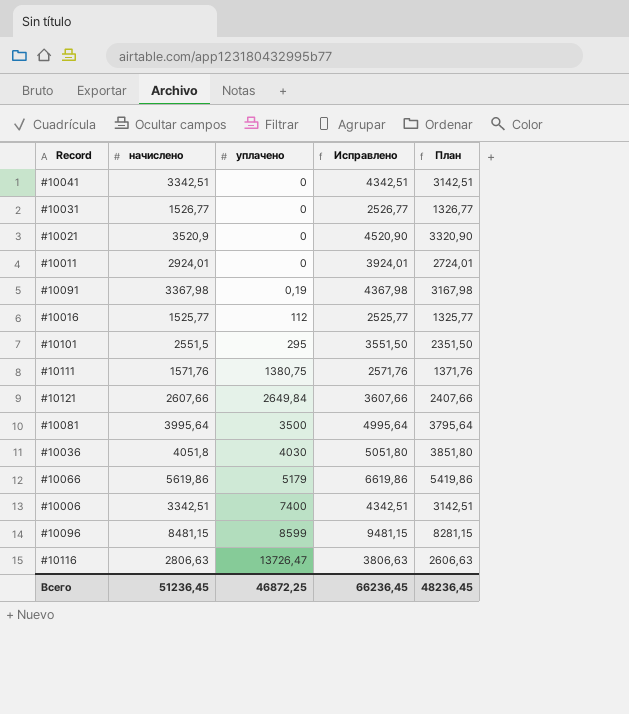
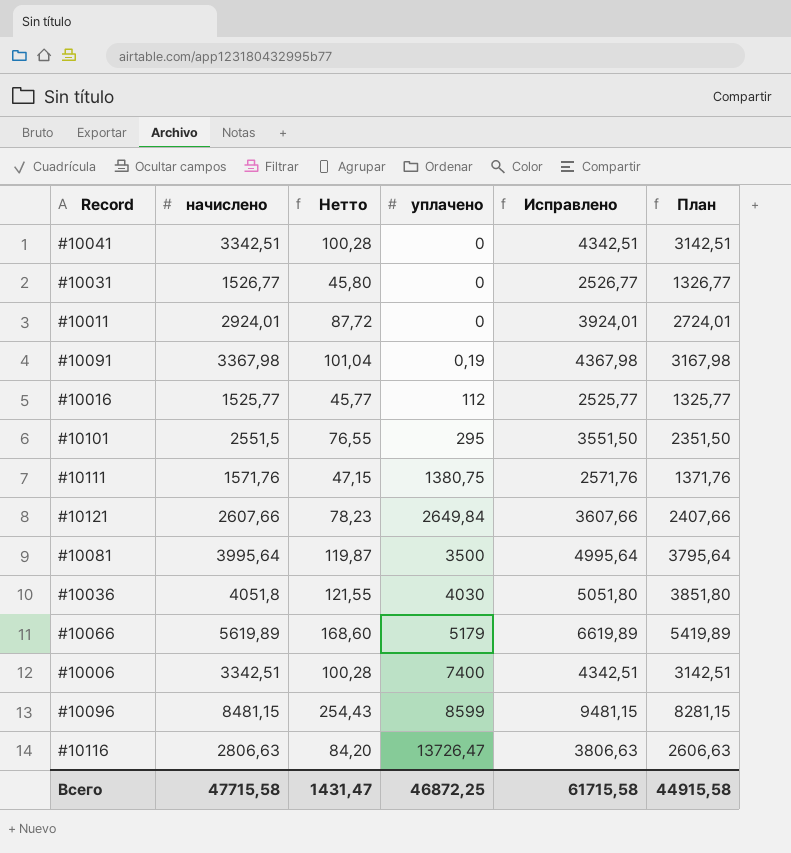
column Нетто | formula: none -> [начислено] * 0,03
row #10021: 3520,9 | 0 | 4520,90 | 3320,90 -> none
#10066 | начислено: 5619,86 -> 5619,89
#10066 | Исправлено: 6619,86 -> 6619,89
#10066 | План: 5419,86 -> 5419,89
Всего | начислено: 51236,45 -> 47715,58
Всего | Исправлено: 66236,45 -> 61715,58
Всего | План: 48236,45 -> 44915,58

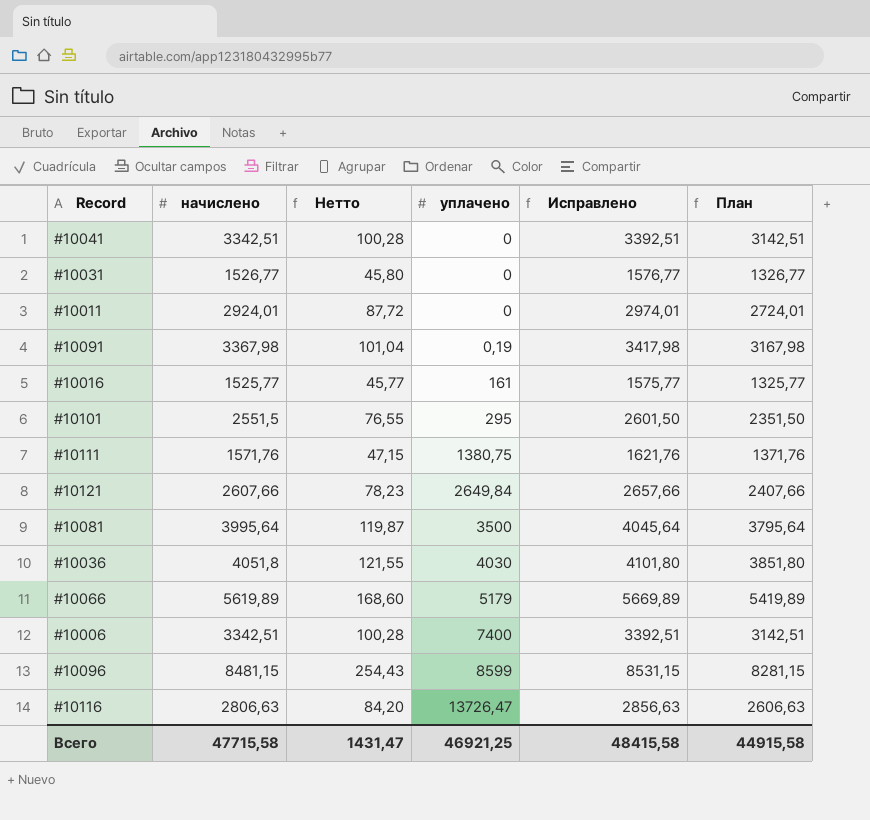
column Исправлено | formula: [начислено] + 1000 -> [начислено] + 50
#10016 | уплачено: 112 -> 161
Всего | уплачено: 46872,25 -> 46921,25
Всего | Исправлено: 61715,58 -> 48415,58

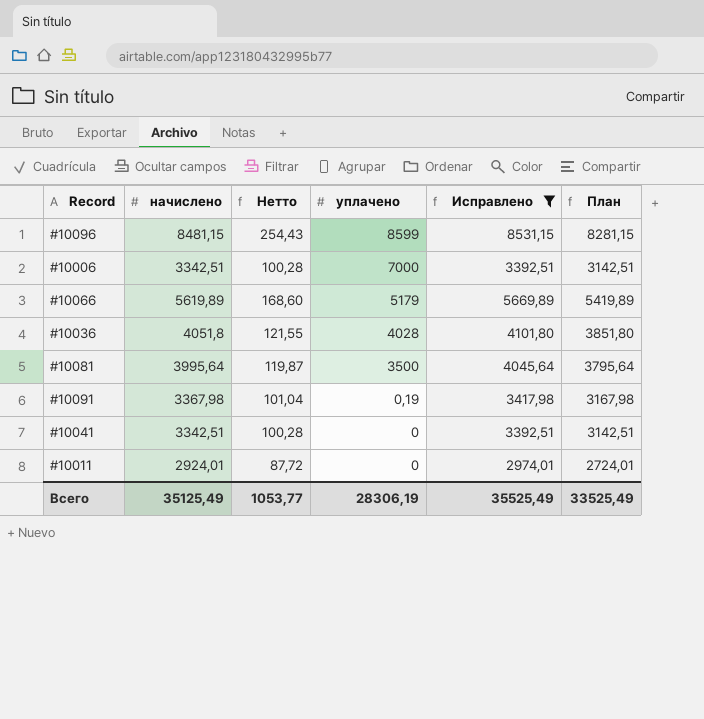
filter: none -> Исправлено >= 2974,01
row order: уплачено ascending -> уплачено descending
#10006 | уплачено: 7400 -> 7000
#10036 | уплачено: 4030 -> 4028
Всего | начислено: 47715,58 -> 35125,49
Всего | Нетто: 1431,47 -> 1053,77
Всего | уплачено: 46921,25 -> 28306,19
Всего | Исправлено: 48415,58 -> 35525,49
Всего | План: 44915,58 -> 33525,49

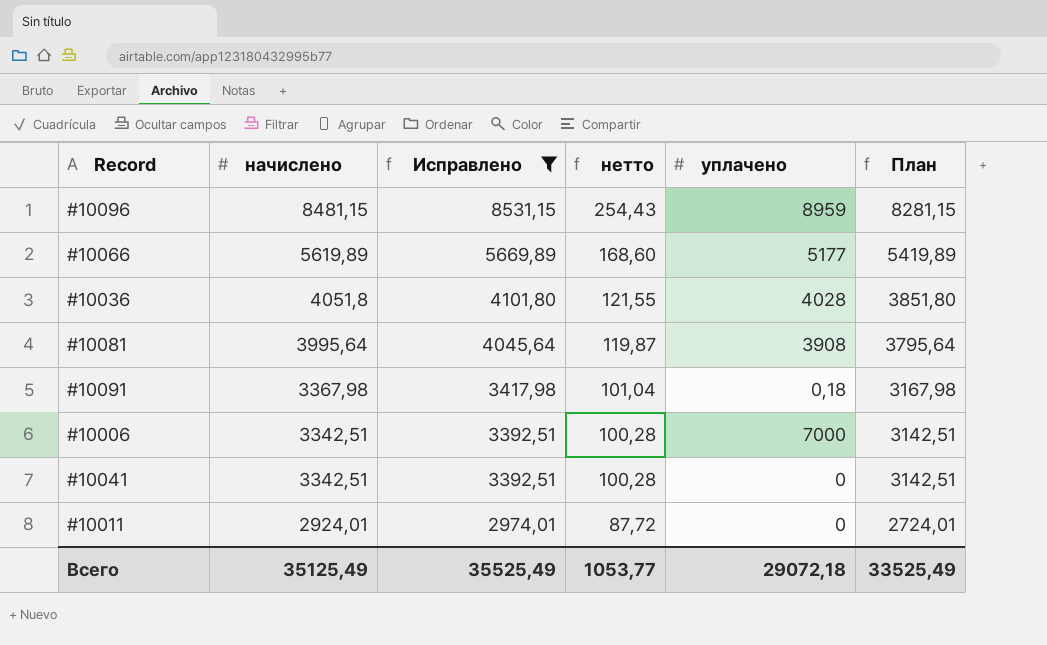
row order: уплачено descending -> начислено descending
column Исправлено | position: 5 -> 3
column name: Нетто -> нетто
#10096 | уплачено: 8599 -> 8959
#10066 | уплачено: 5179 -> 5177
#10081 | уплачено: 3500 -> 3908
#10091 | уплачено: 0,19 -> 0,18
Всего | уплачено: 28306,19 -> 29072,18

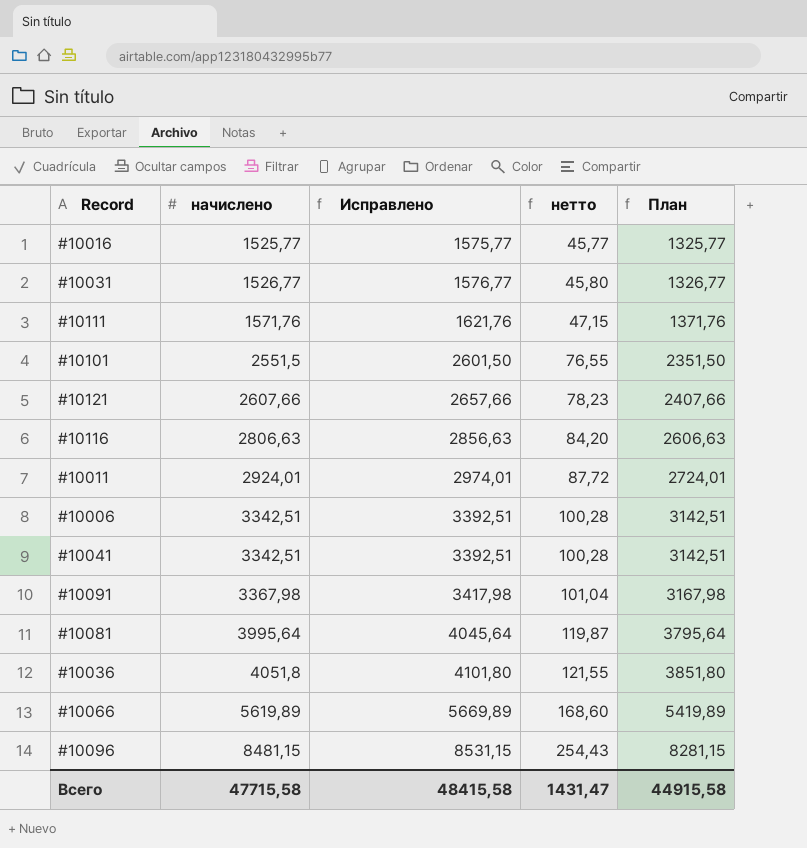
filter: Исправлено >= 2974,01 -> none
row order: начислено descending -> начислено ascending
column уплачено | position: 5 -> none
Всего | начислено: 35125,49 -> 47715,58
Всего | Исправлено: 35525,49 -> 48415,58
Всего | нетто: 1053,77 -> 1431,47
Всего | План: 33525,49 -> 44915,58

